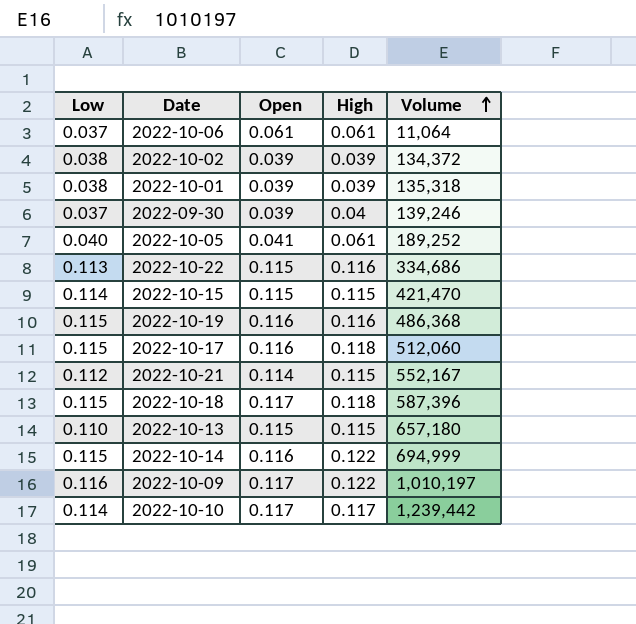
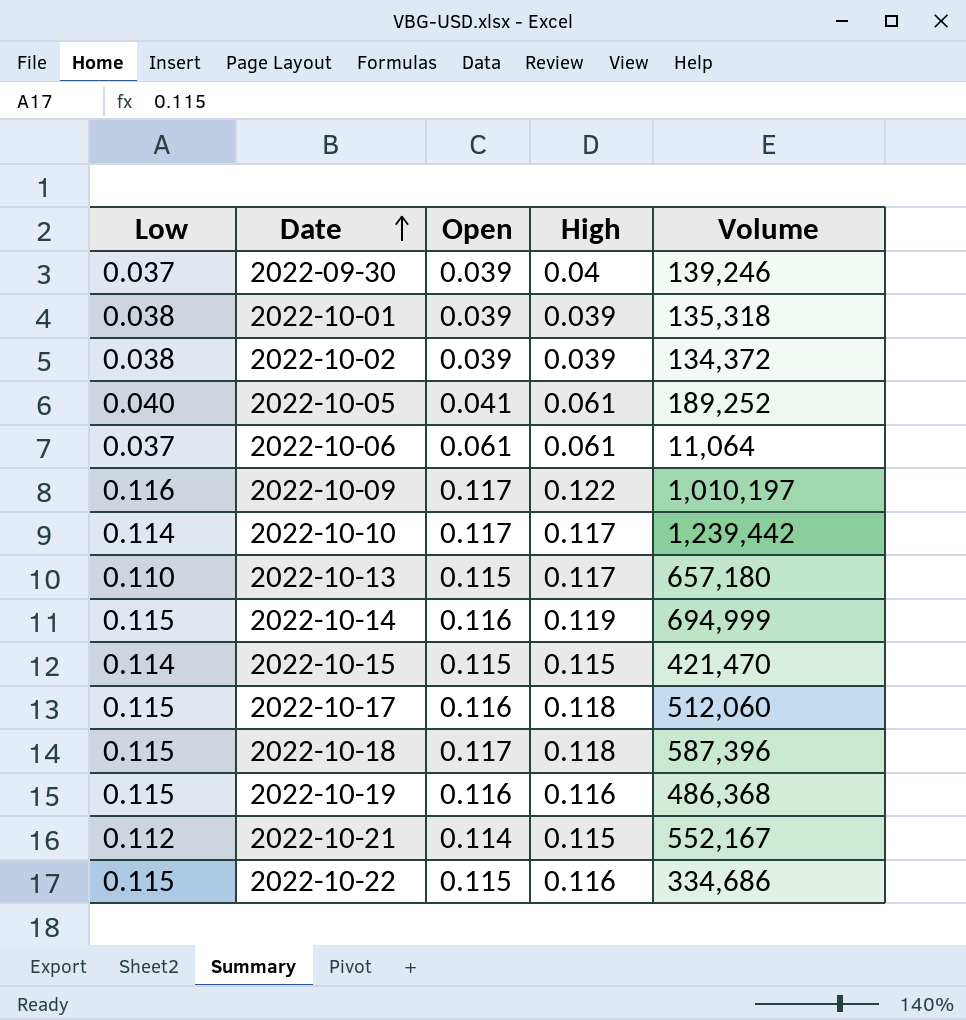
row order: Volume ascending -> Date ascending
2022-10-13 | High: 0.115 -> 0.117
2022-10-14 | High: 0.122 -> 0.119
2022-10-22 | Low: 0.113 -> 0.115

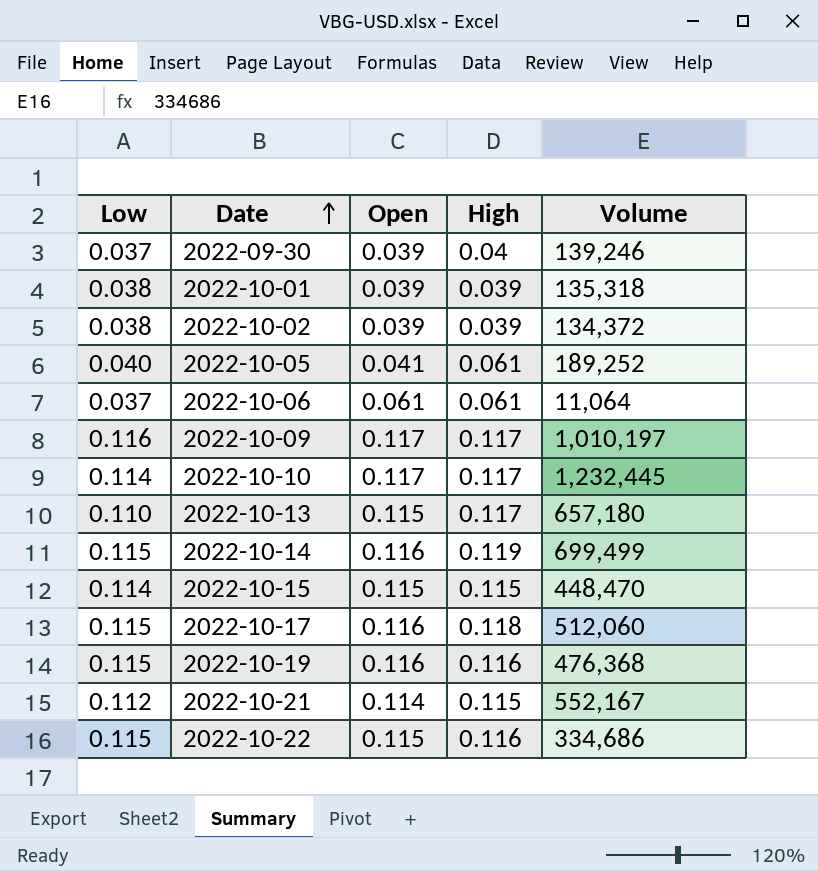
row 2022-10-18: 0.115 | 0.117 | 0.118 | 587,396 -> none
2022-10-09 | High: 0.122 -> 0.117
2022-10-10 | Volume: 1,239,442 -> 1,232,445
2022-10-14 | Volume: 694,999 -> 699,499
2022-10-15 | Volume: 421,470 -> 448,470
2022-10-19 | Volume: 486,368 -> 476,368

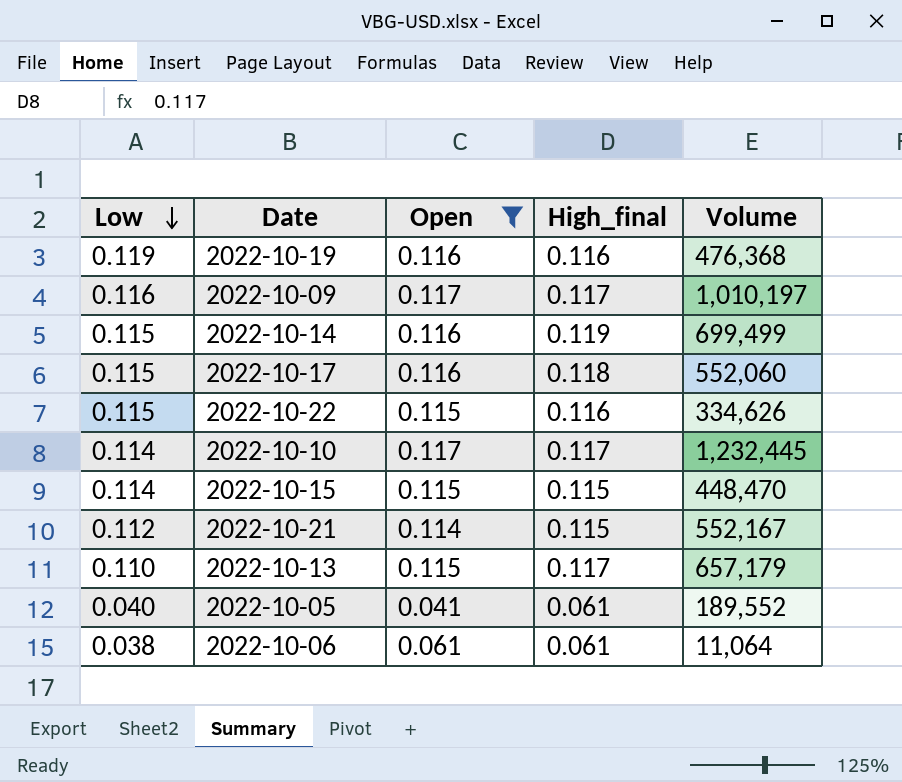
filter: none -> Open != 0.039
row order: Date ascending -> Low descending
column name: High -> High_final
2022-10-19 | Low: 0.115 -> 0.119
2022-10-17 | Volume: 512,060 -> 552,060
2022-10-22 | Volume: 334,686 -> 334,626
2022-10-13 | Volume: 657,180 -> 657,179
2022-10-05 | Volume: 189,252 -> 189,552
2022-10-06 | Low: 0.037 -> 0.038

